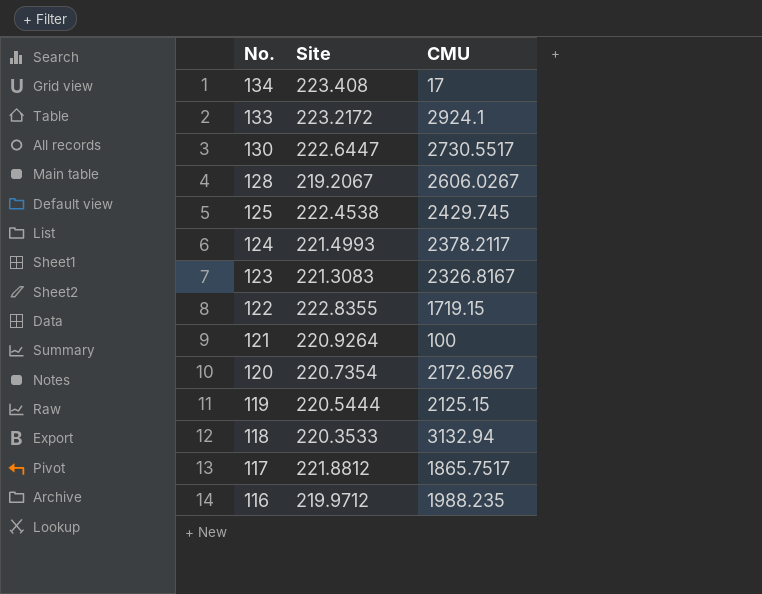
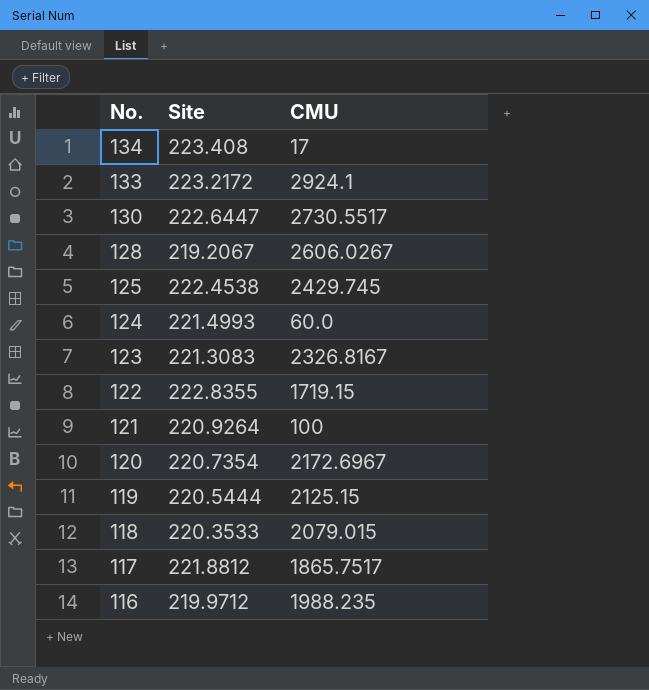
124 | CMU: 2378.2117 -> 60.0
118 | CMU: 3132.94 -> 2079.015

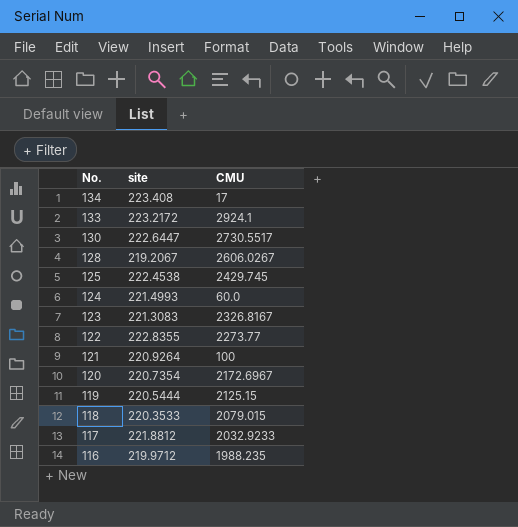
column name: Site -> site
122 | CMU: 1719.15 -> 2273.77
117 | CMU: 1865.7517 -> 2032.9233

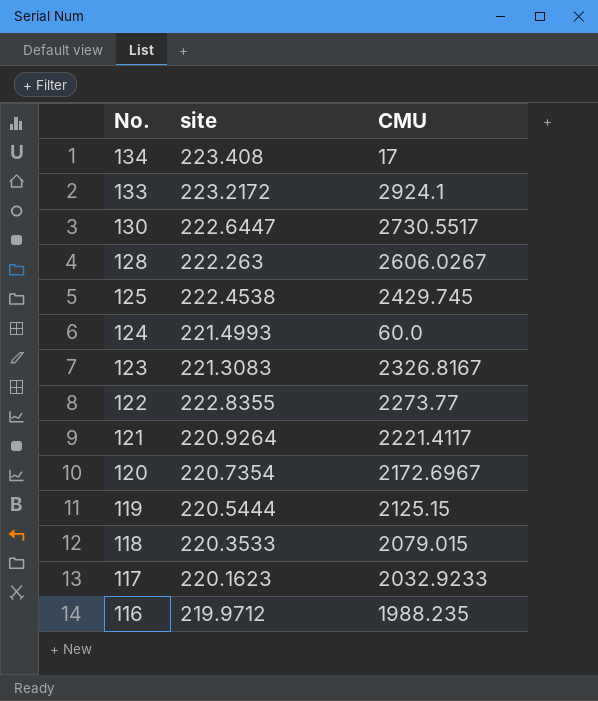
128 | site: 219.2067 -> 222.263
121 | CMU: 100 -> 2221.4117
117 | site: 221.8812 -> 220.1623

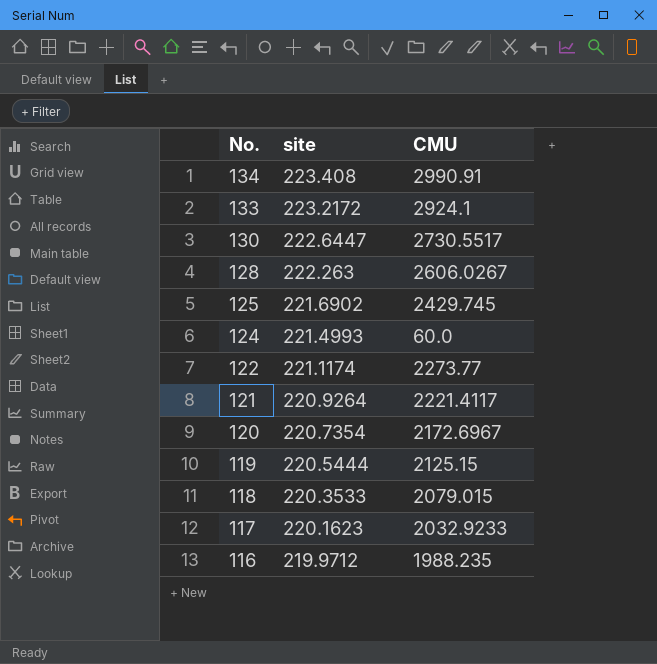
row 123: 221.3083 | 2326.8167 -> none
134 | CMU: 17 -> 2990.91
125 | site: 222.4538 -> 221.6902
122 | site: 222.8355 -> 221.1174

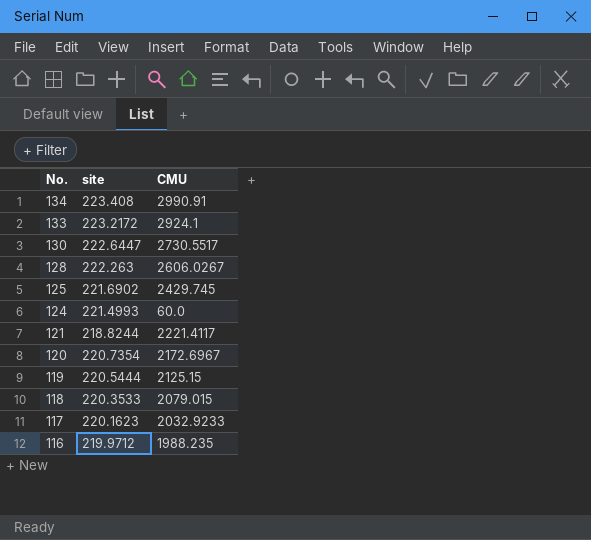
row 122: 221.1174 | 2273.77 -> none
121 | site: 220.9264 -> 218.8244

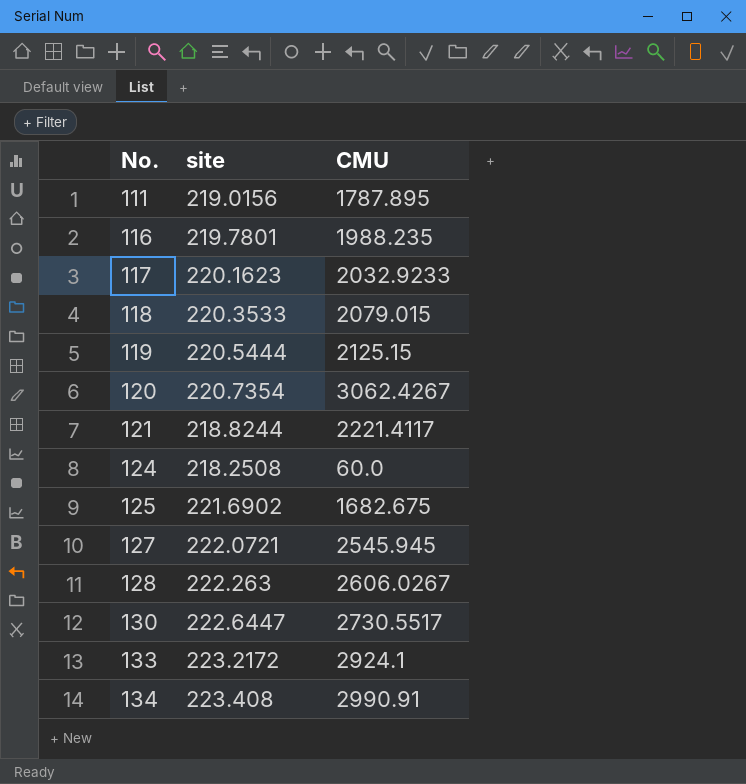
row order: No. descending -> No. ascending
row 111: none -> 219.0156 | 1787.895
116 | site: 219.9712 -> 219.7801
120 | CMU: 2172.6967 -> 3062.4267
124 | site: 221.4993 -> 218.2508
125 | CMU: 2429.745 -> 1682.675
row 127: none -> 222.0721 | 2545.945

